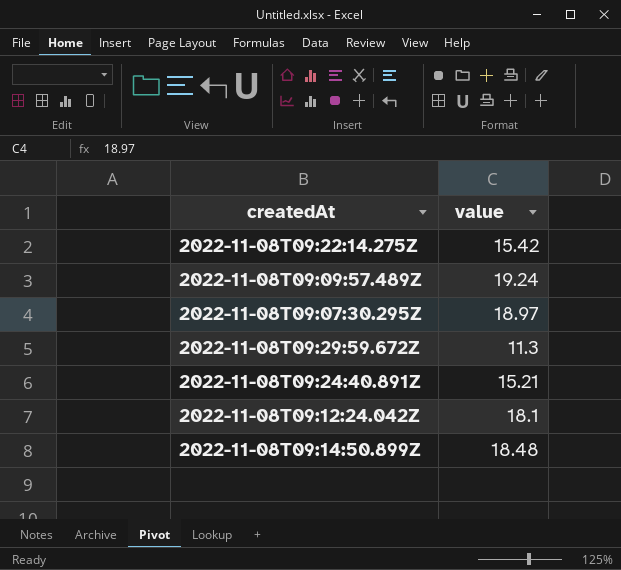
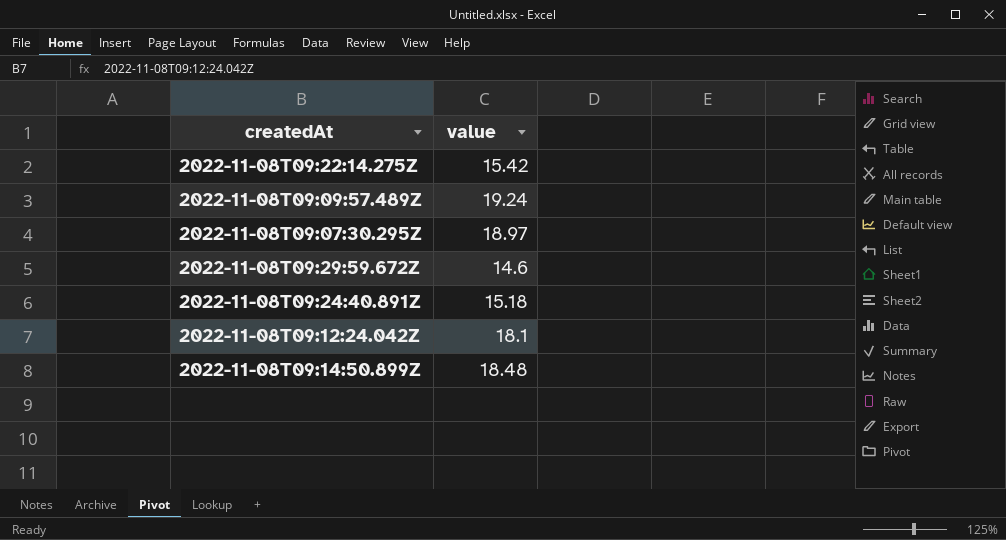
2022-11-08T09:29:59.672Z | value: 11.3 -> 14.6
2022-11-08T09:24:40.891Z | value: 15.21 -> 15.18

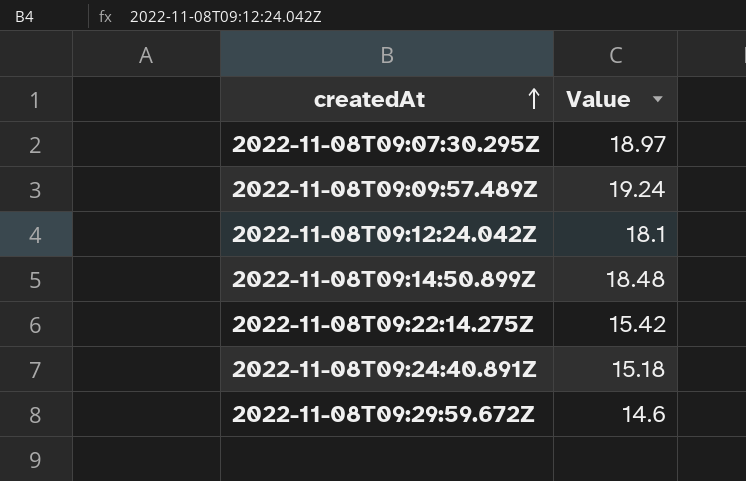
row order: none -> createdAt ascending
column name: value -> Value

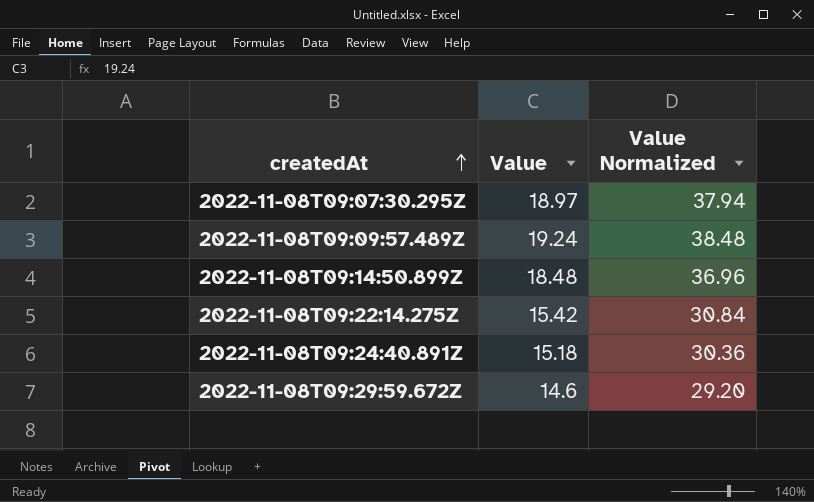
column Value Normalized | formula: none -> [Value] * 2
row 2022-11-08T09:12:24.042Z: 18.1 -> none

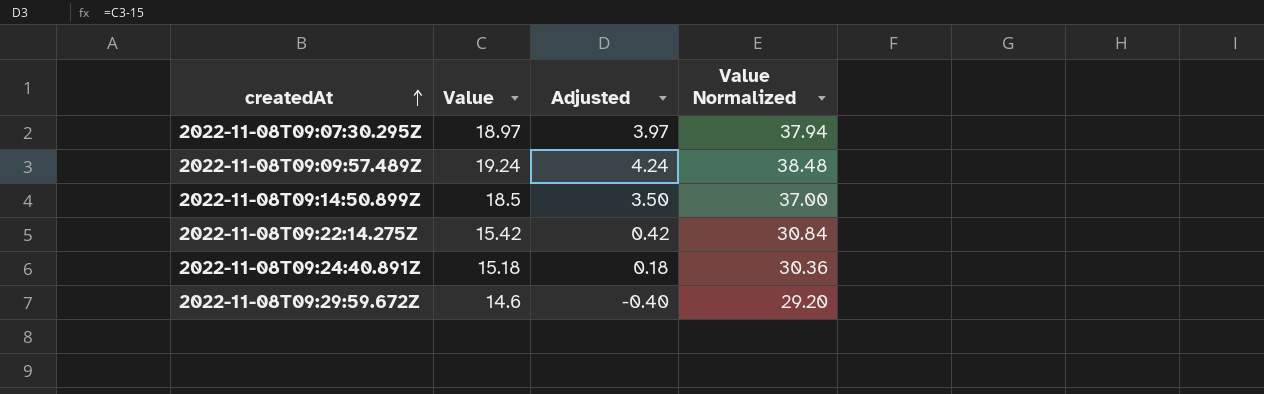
column Adjusted | formula: none -> [Value] - 15
2022-11-08T09:14:50.899Z | Value: 18.48 -> 18.5
2022-11-08T09:14:50.899Z | Value Normalized: 36.96 -> 37.00

